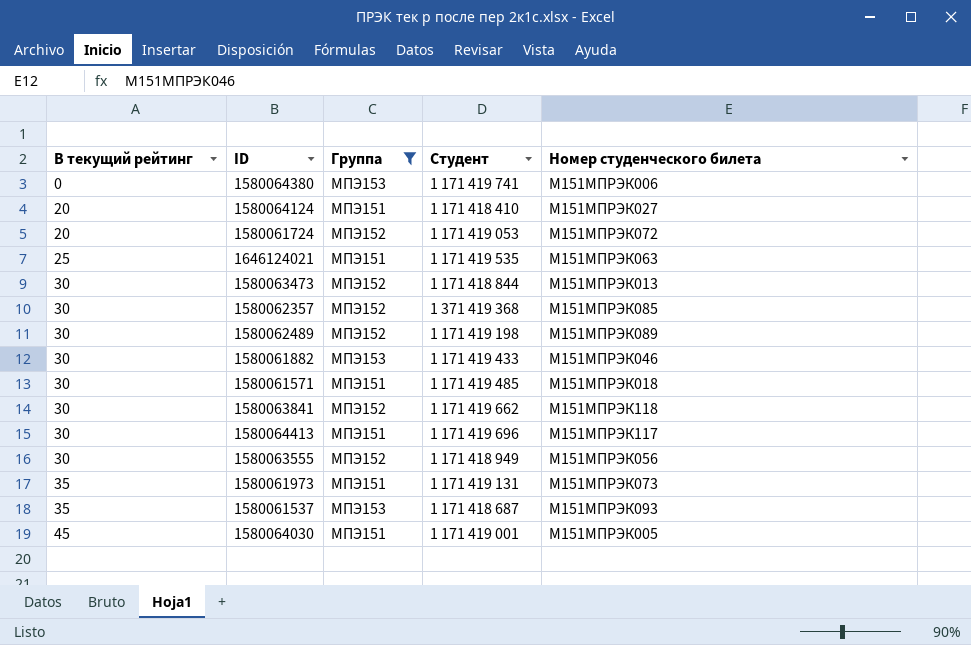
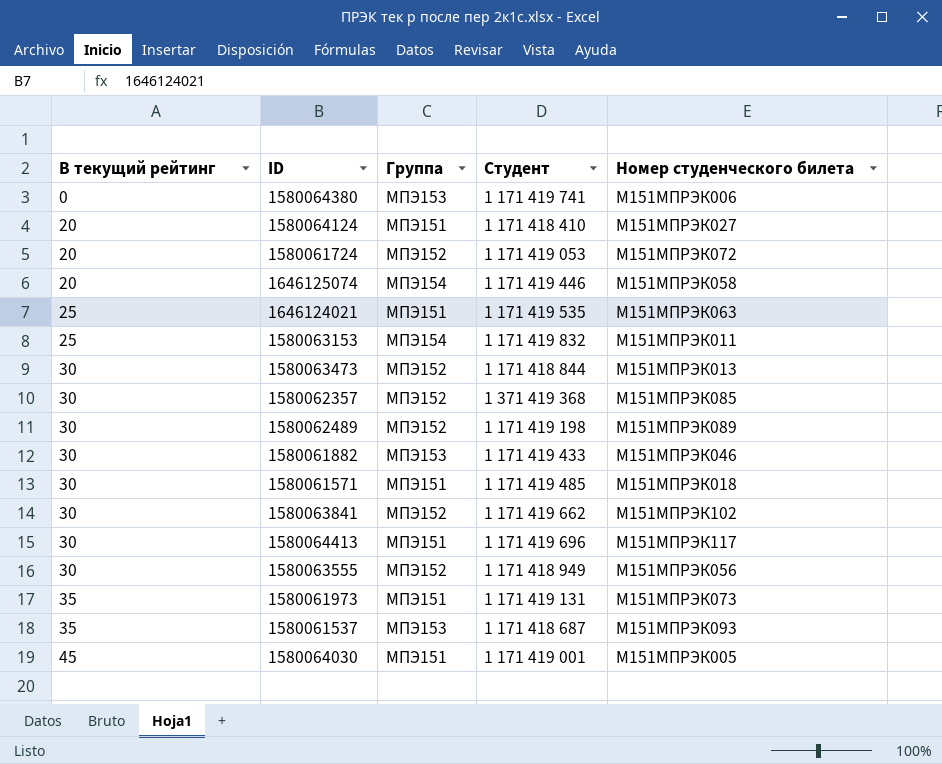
filter: Группа != МПЭ154 -> none
1580063841 | Номер студенческого билета: М151МПРЭК118 -> М151МПРЭК102

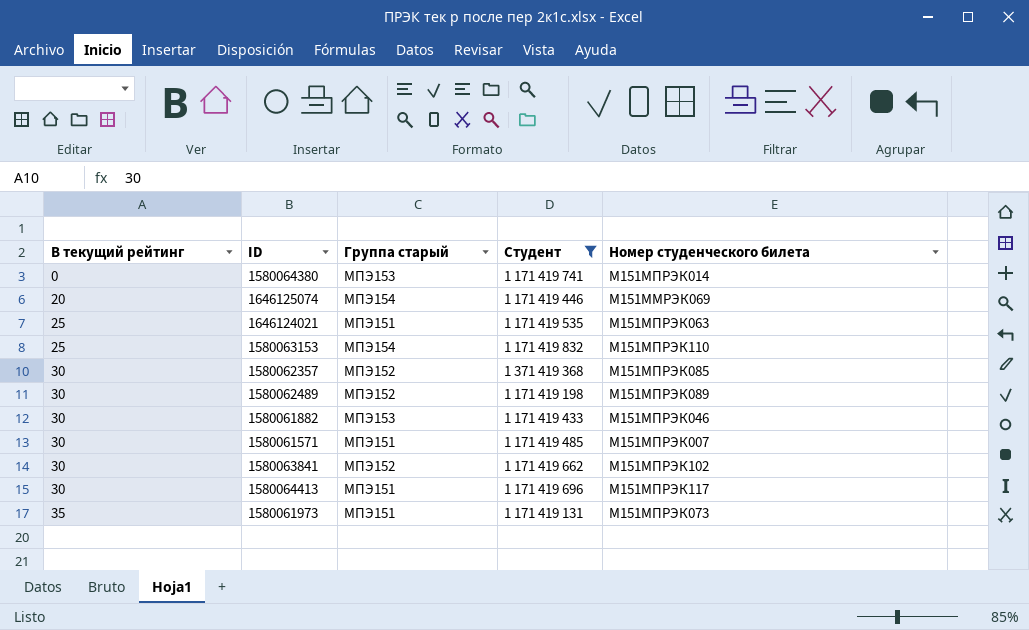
filter: none -> Студент >= 1 171 419 131
column name: Группа -> Группа старый
1580064380 | Номер студенческого билета: М151МПРЭК006 -> М151МПРЭК014
1646125074 | Номер студенческого билета: М151МПРЭК058 -> М151ММРЭК069
1580063153 | Номер студенческого билета: М151МПРЭК011 -> М151МПРЭК110
1580061571 | Номер студенческого билета: М151МПРЭК018 -> М151МПРЭК007

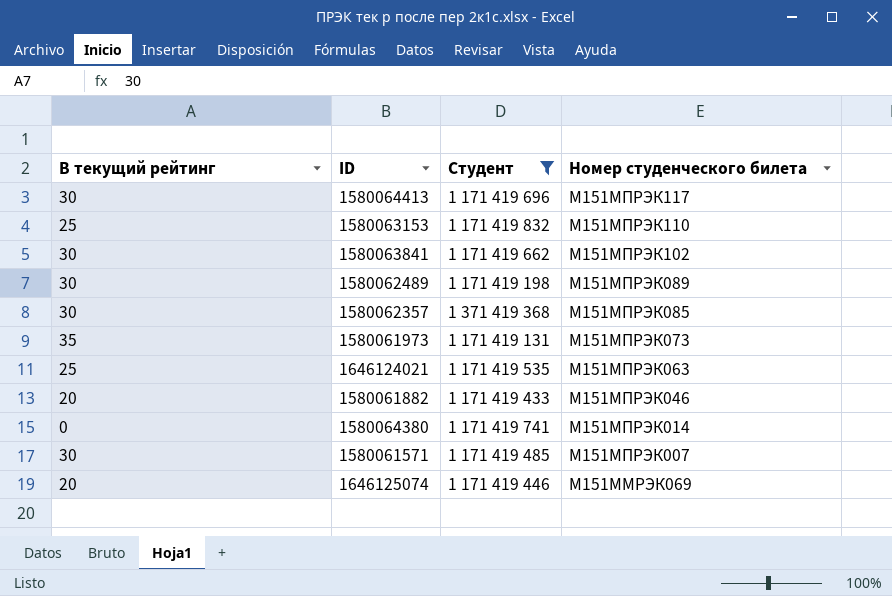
row order: В текущий рейтинг ascending -> Номер студенческого билета descending
column Группа старый | position: 3 -> none
1580061882 | В текущий рейтинг: 30 -> 20

